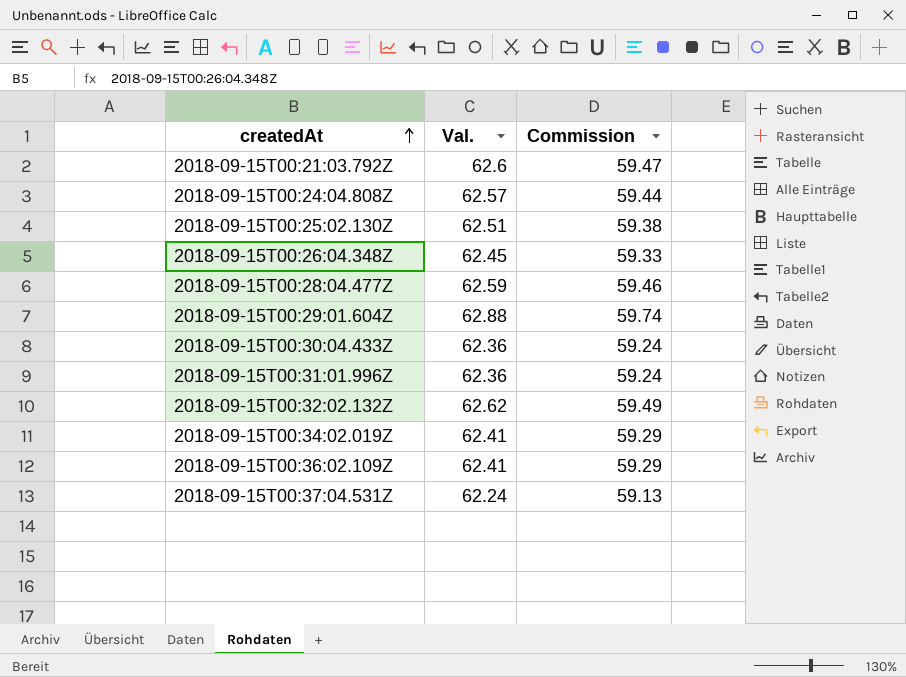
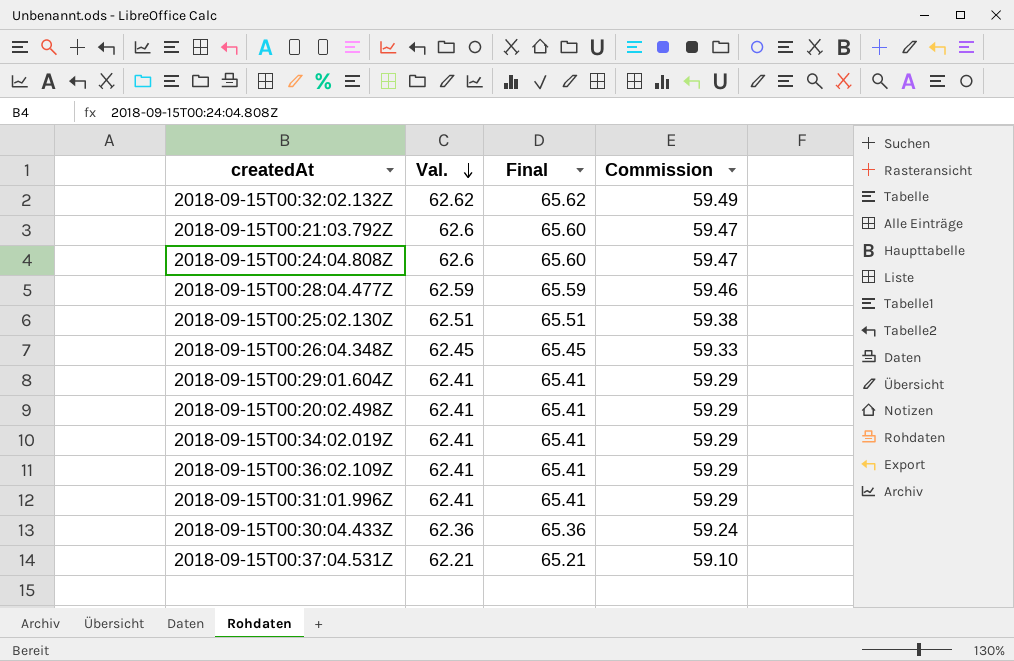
row order: createdAt ascending -> Val. descending
column Final | formula: none -> [Val.] + 3
2018-09-15T00:24:04.808Z | Val.: 62.57 -> 62.6
2018-09-15T00:24:04.808Z | Commission: 59.44 -> 59.47
2018-09-15T00:29:01.604Z | Val.: 62.88 -> 62.41
2018-09-15T00:29:01.604Z | Commission: 59.74 -> 59.29
row 2018-09-15T00:20:02.498Z: none -> 62.41 | 65.41 | 59.29
2018-09-15T00:31:01.996Z | Val.: 62.36 -> 62.41
2018-09-15T00:31:01.996Z | Commission: 59.24 -> 59.29
2018-09-15T00:37:04.531Z | Val.: 62.24 -> 62.21
2018-09-15T00:37:04.531Z | Commission: 59.13 -> 59.10

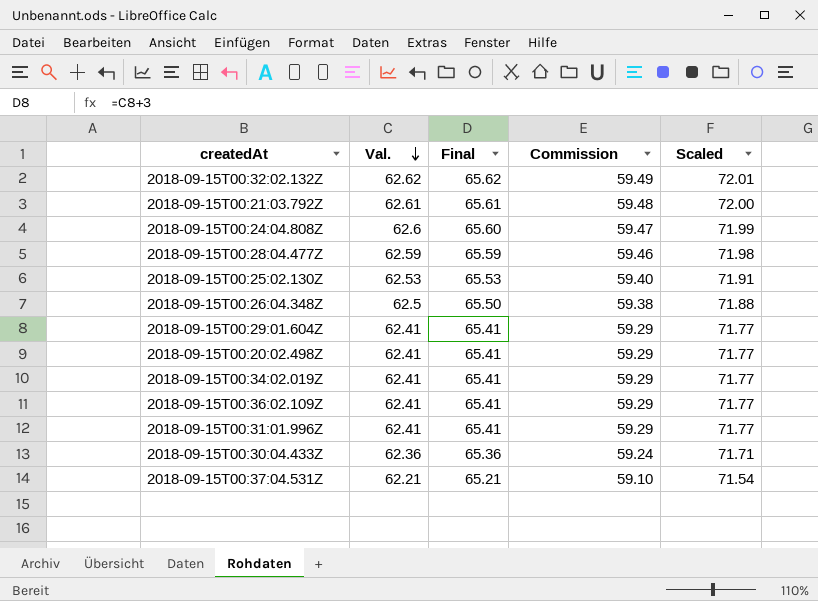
column Scaled | formula: none -> [Val.] * 1.15
2018-09-15T00:21:03.792Z | Val.: 62.6 -> 62.61
2018-09-15T00:21:03.792Z | Final: 65.60 -> 65.61
2018-09-15T00:21:03.792Z | Commission: 59.47 -> 59.48
2018-09-15T00:25:02.130Z | Val.: 62.51 -> 62.53
2018-09-15T00:25:02.130Z | Final: 65.51 -> 65.53
2018-09-15T00:25:02.130Z | Commission: 59.38 -> 59.40
2018-09-15T00:26:04.348Z | Val.: 62.45 -> 62.5
2018-09-15T00:26:04.348Z | Final: 65.45 -> 65.50
2018-09-15T00:26:04.348Z | Commission: 59.33 -> 59.38

